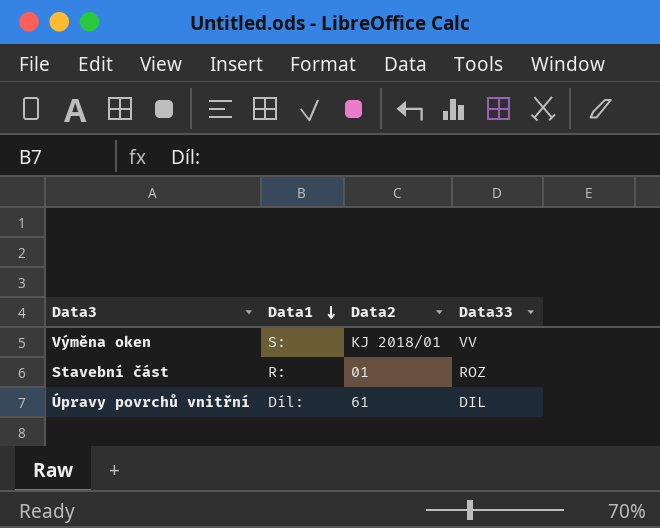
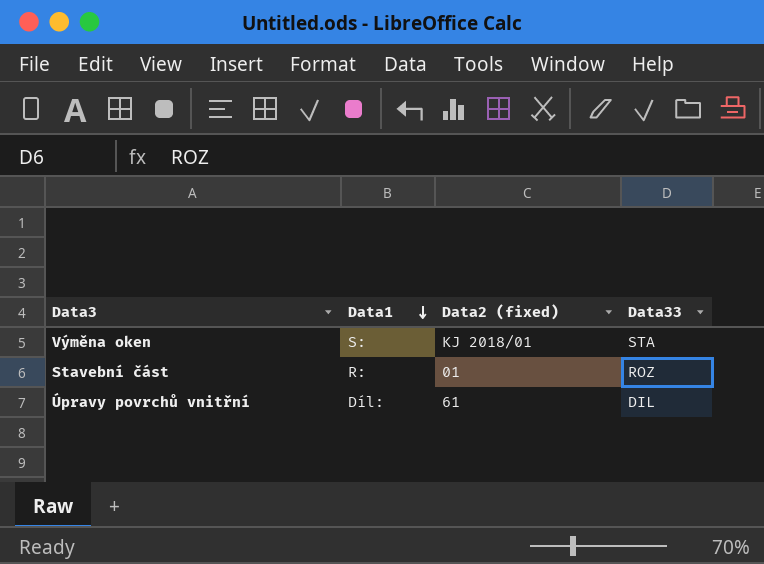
column name: Data2 -> Data2 (fixed)
Výměna oken | Data33: VV -> STA

